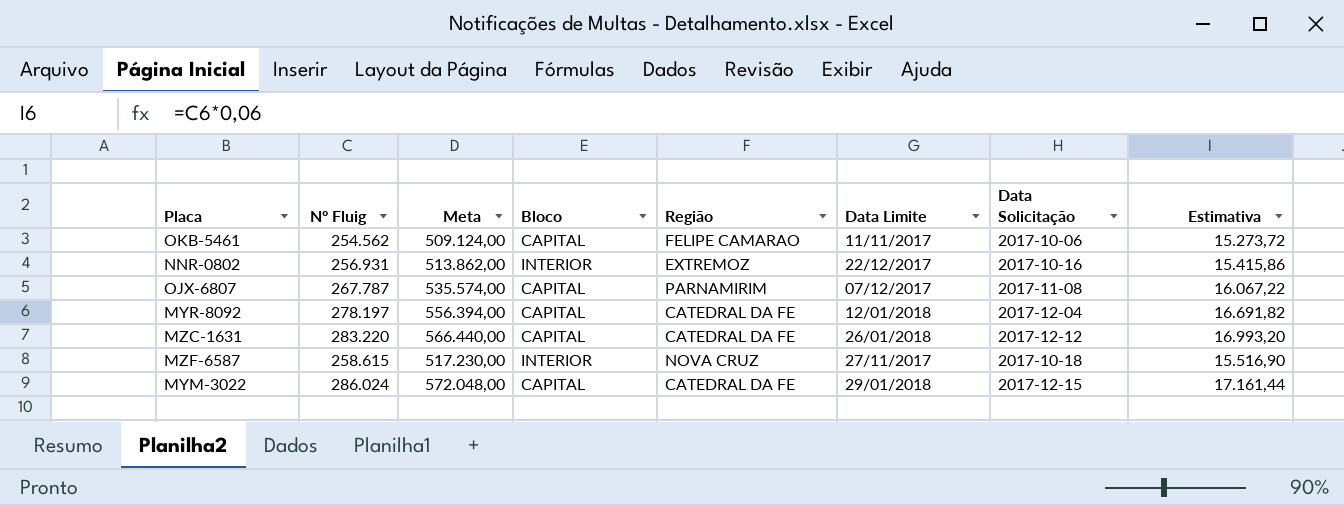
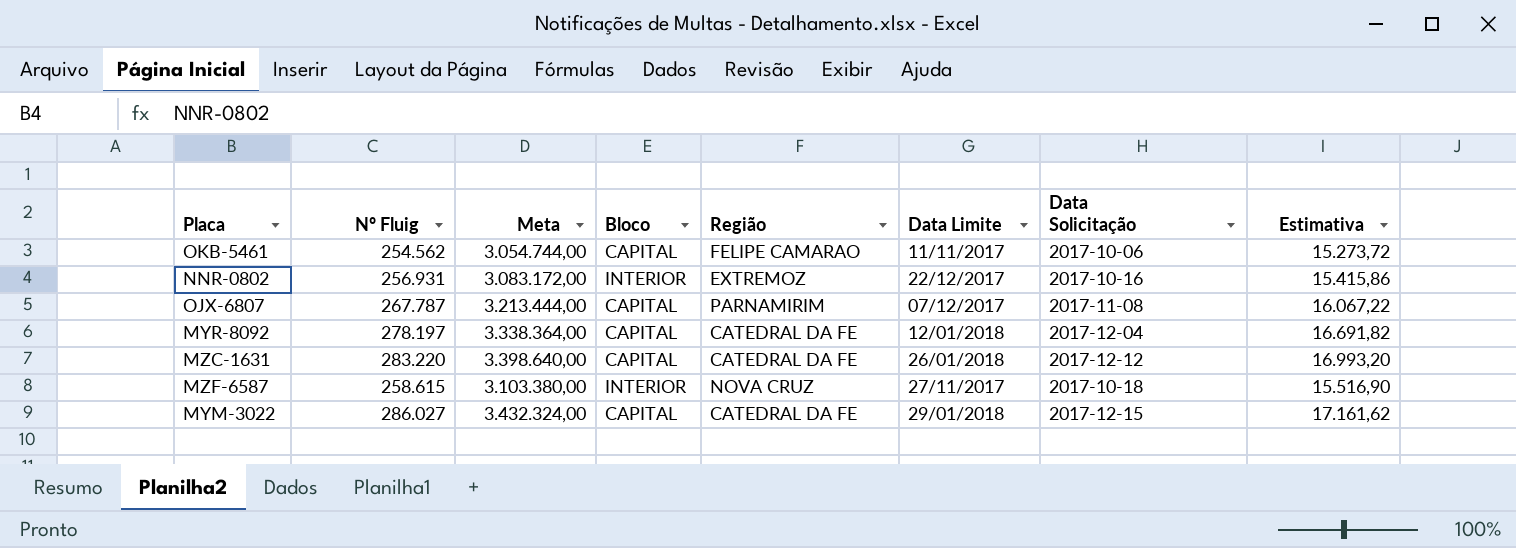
column Meta | formula: [Nº Fluig] * 2 -> [Nº Fluig] * 12
MYM-3022 | Nº Fluig: 286.024 -> 286.027
MYM-3022 | Estimativa: 17.161,44 -> 17.161,62

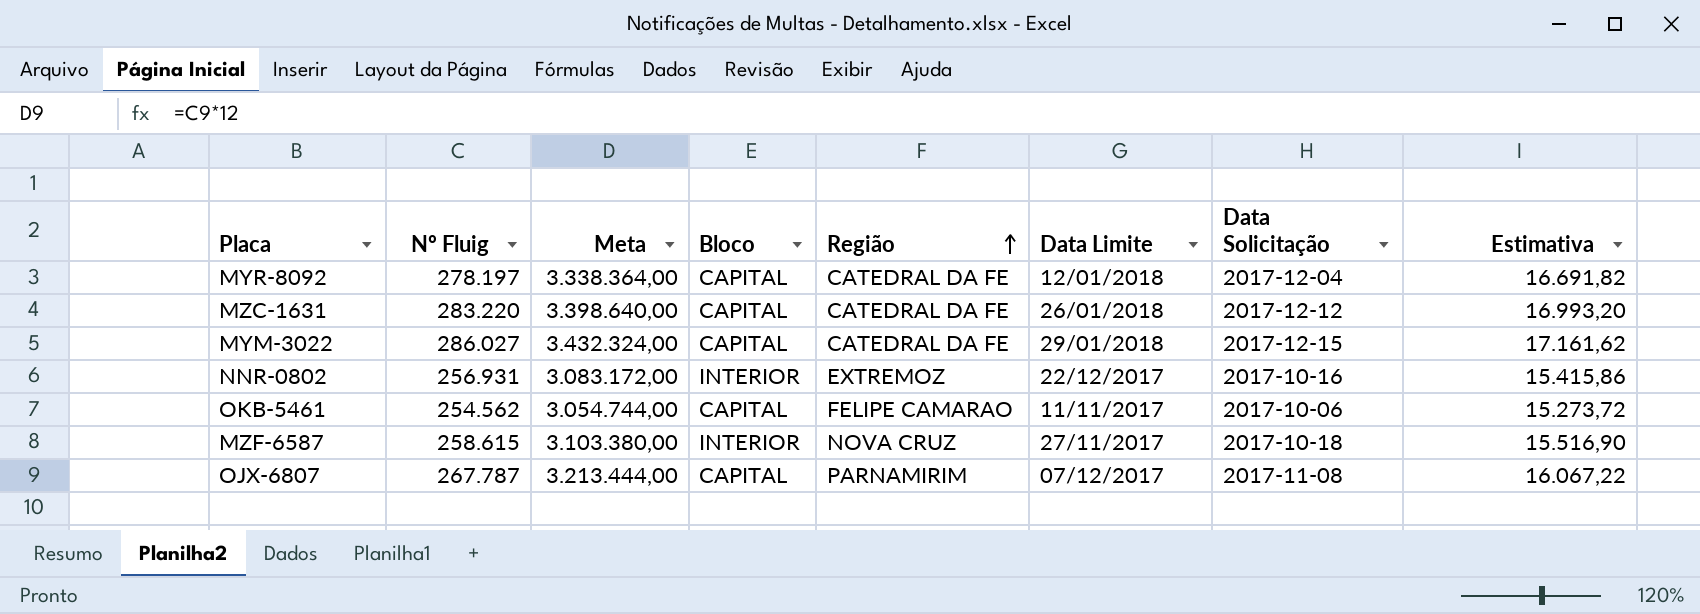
row order: none -> Região ascending

